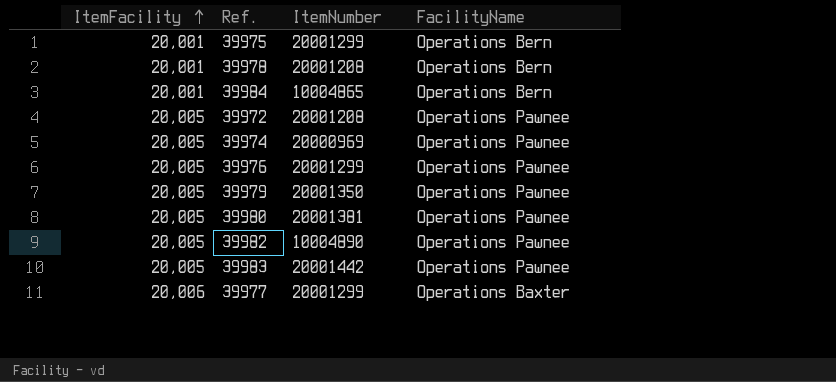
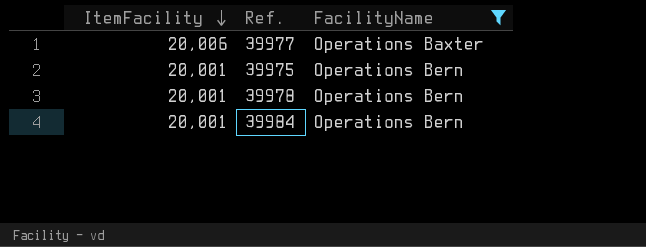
filter: none -> FacilityName != Operations Pawnee
row order: ItemFacility ascending -> ItemFacility descending
column ItemNumber | position: 3 -> none

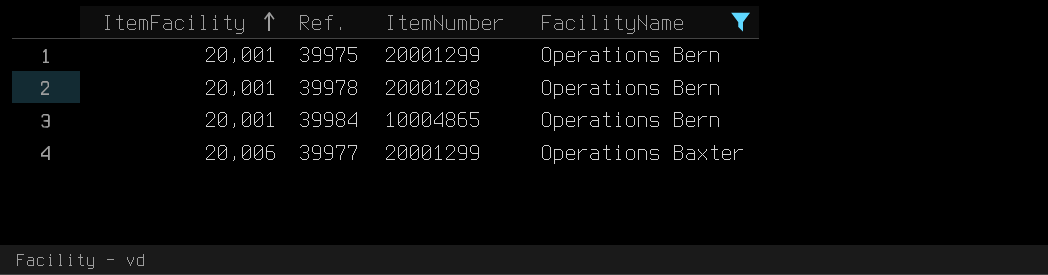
row order: ItemFacility descending -> ItemFacility ascending
column ItemNumber | position: none -> 3

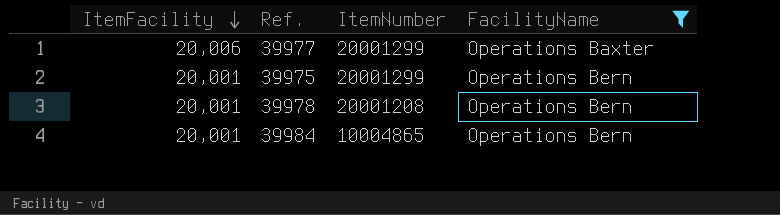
row order: ItemFacility ascending -> ItemFacility descending

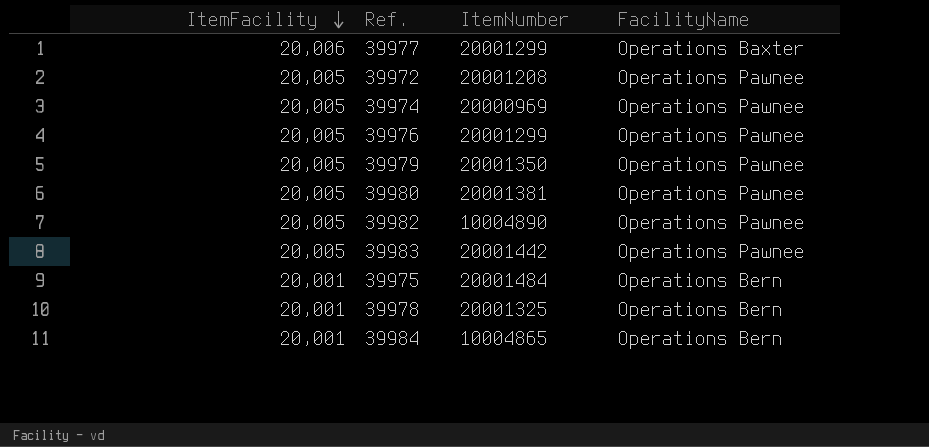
filter: FacilityName != Operations Pawnee -> none
39975 | ItemNumber: 20001299 -> 20001484
39978 | ItemNumber: 20001208 -> 20001325

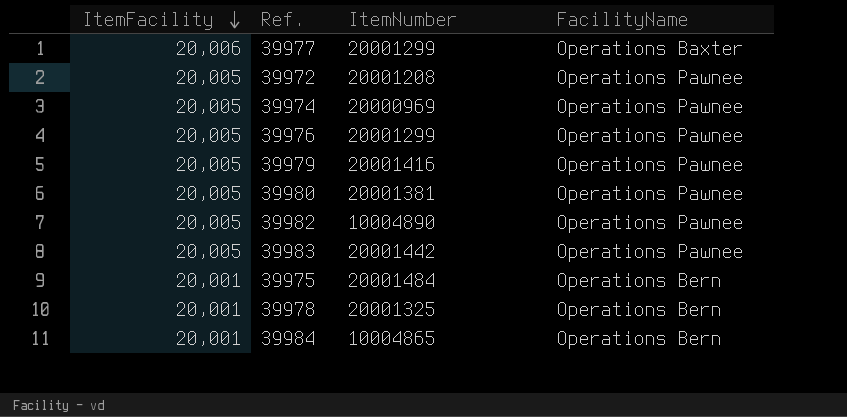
39979 | ItemNumber: 20001350 -> 20001416

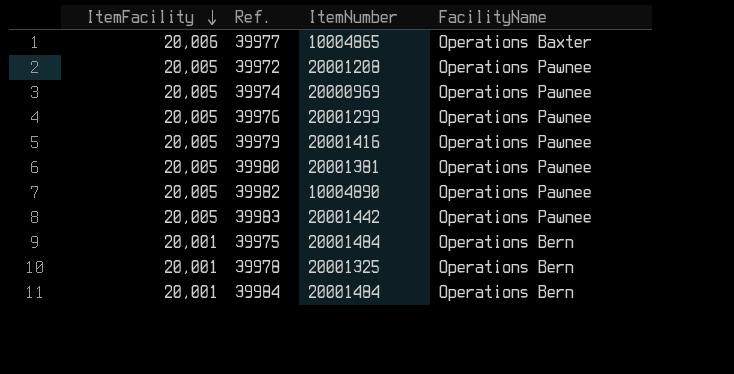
39977 | ItemNumber: 20001299 -> 10004865
39984 | ItemNumber: 10004865 -> 20001484

